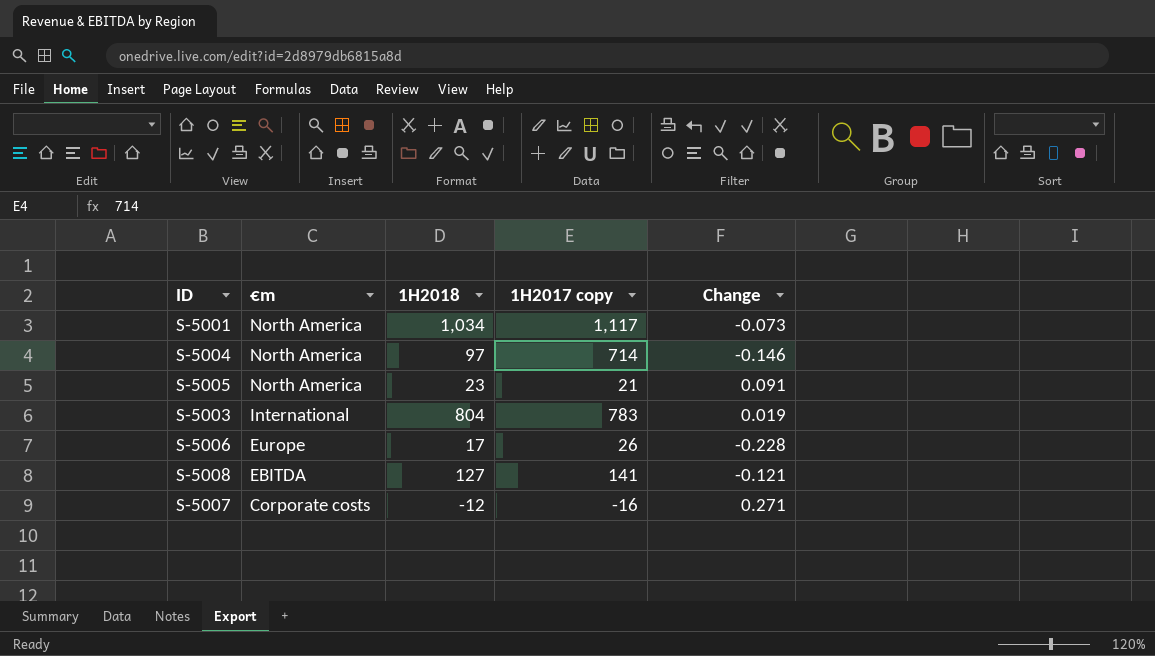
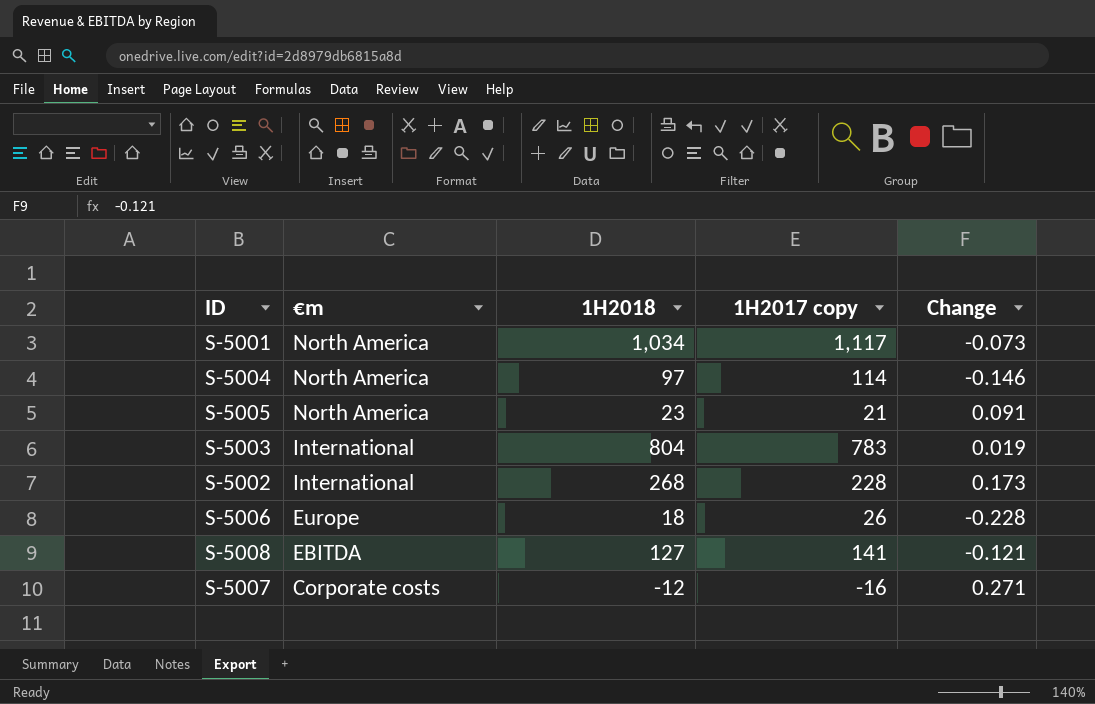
S-5004 | 1H2017 copy: 714 -> 114
row S-5002: none -> International | 268 | 228 | 0.173
S-5006 | 1H2018: 17 -> 18

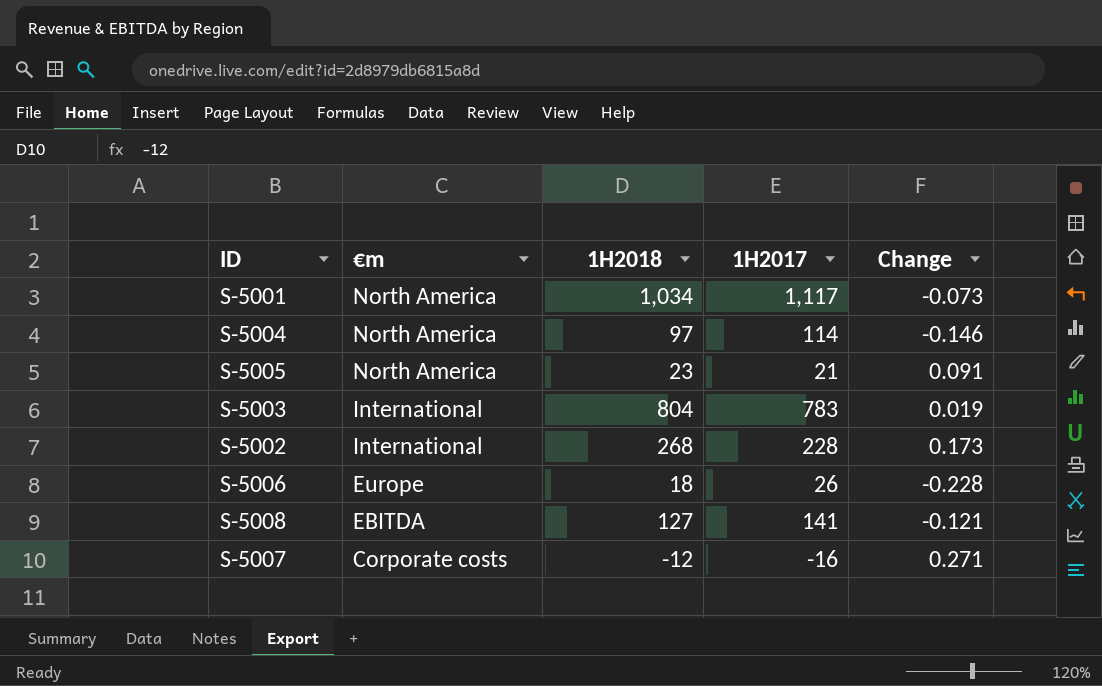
column name: 1H2017 copy -> 1H2017

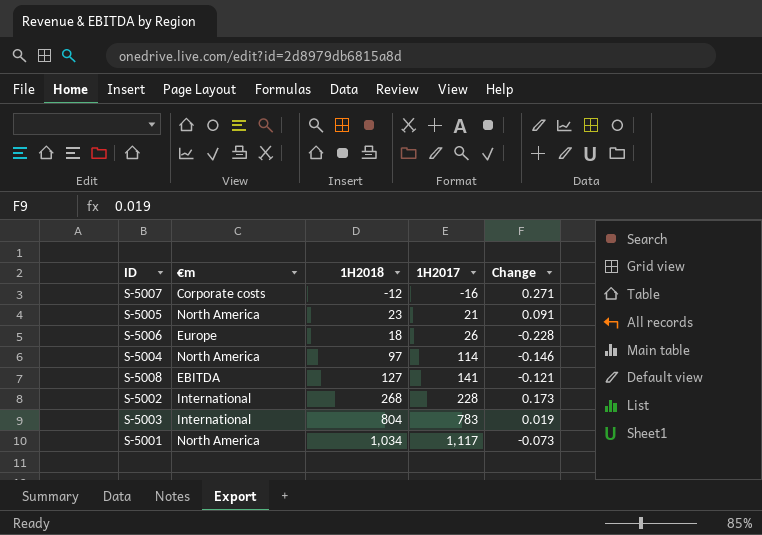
row order: €m descending -> 1H2017 ascending

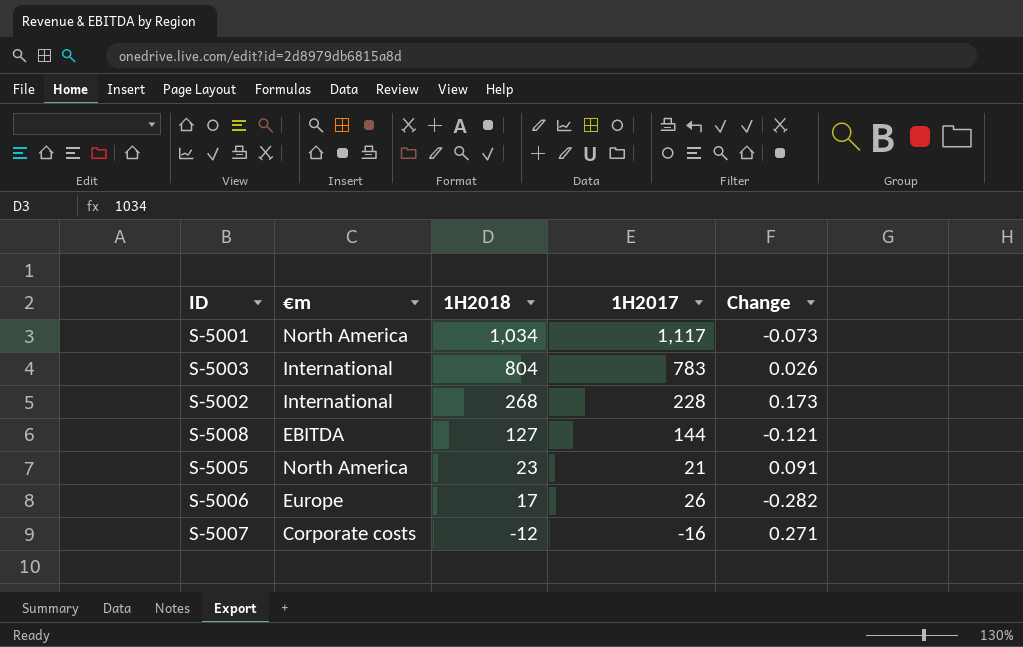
row order: 1H2017 ascending -> 1H2018 descending
row S-5004: North America | 97 | 114 | -0.146 -> none
S-5003 | Change: 0.019 -> 0.026
S-5008 | 1H2017: 141 -> 144
S-5006 | 1H2018: 18 -> 17
S-5006 | Change: -0.228 -> -0.282

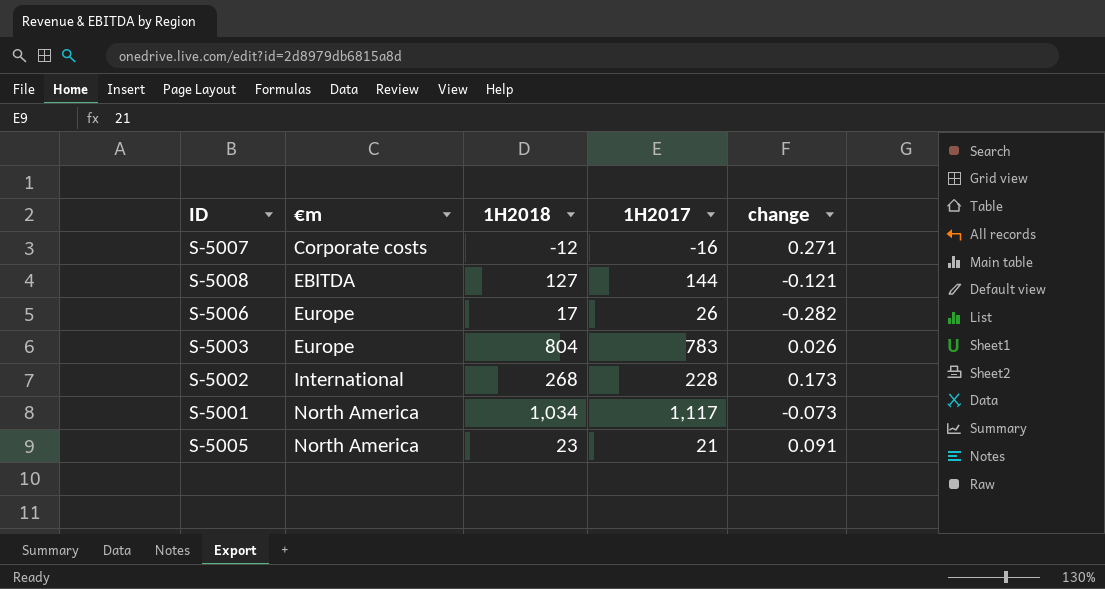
row order: 1H2018 descending -> €m ascending
column name: Change -> change
S-5003 | €m: International -> Europe

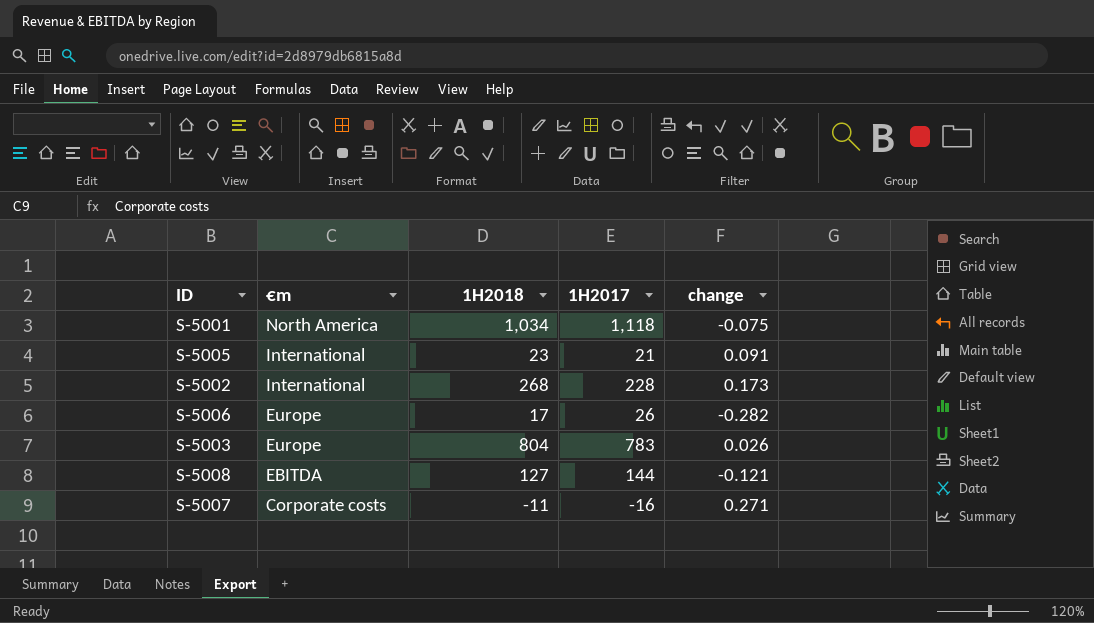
row order: €m ascending -> €m descending
S-5001 | 1H2017: 1,117 -> 1,118
S-5001 | change: -0.073 -> -0.075
S-5005 | €m: North America -> International
S-5007 | 1H2018: -12 -> -11

